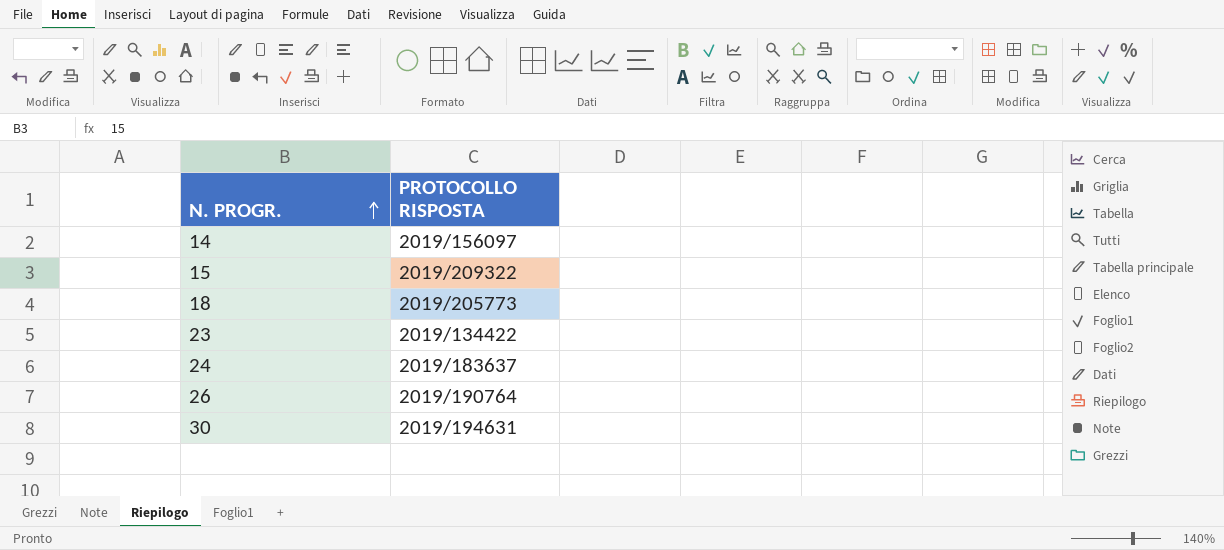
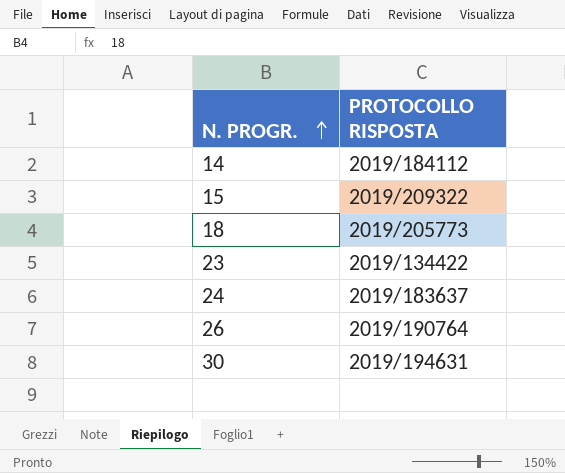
14 | PROTOCOLLO RISPOSTA: 2019/156097 -> 2019/184112

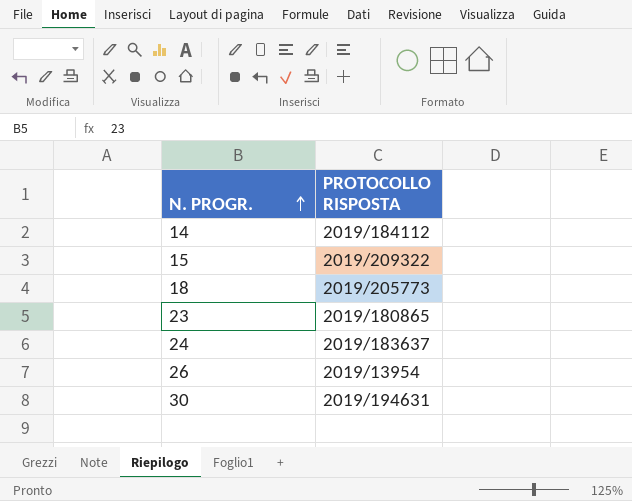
23 | PROTOCOLLO RISPOSTA: 2019/134422 -> 2019/180865
26 | PROTOCOLLO RISPOSTA: 2019/190764 -> 2019/13954

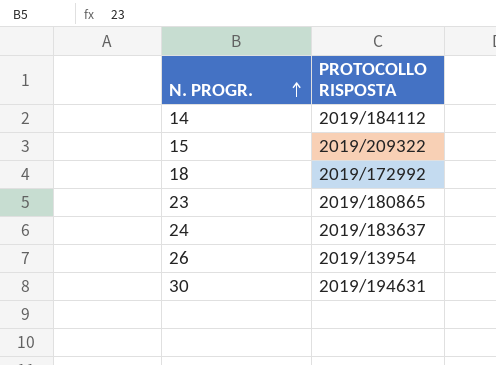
18 | PROTOCOLLO RISPOSTA: 2019/205773 -> 2019/172992

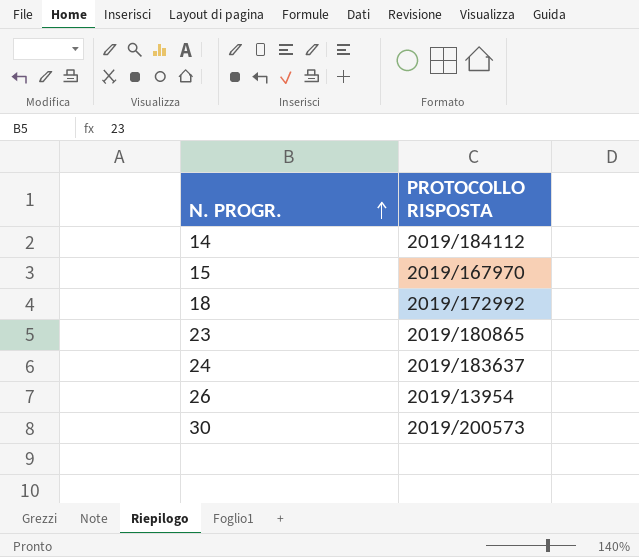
15 | PROTOCOLLO RISPOSTA: 2019/209322 -> 2019/167970
30 | PROTOCOLLO RISPOSTA: 2019/194631 -> 2019/200573

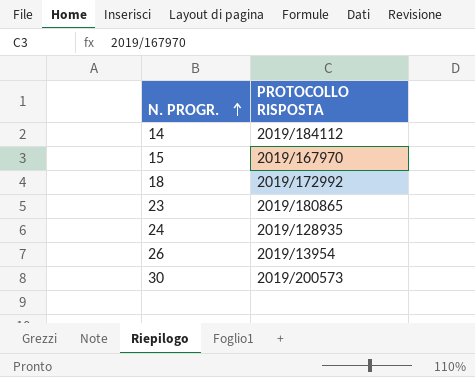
24 | PROTOCOLLO RISPOSTA: 2019/183637 -> 2019/128935

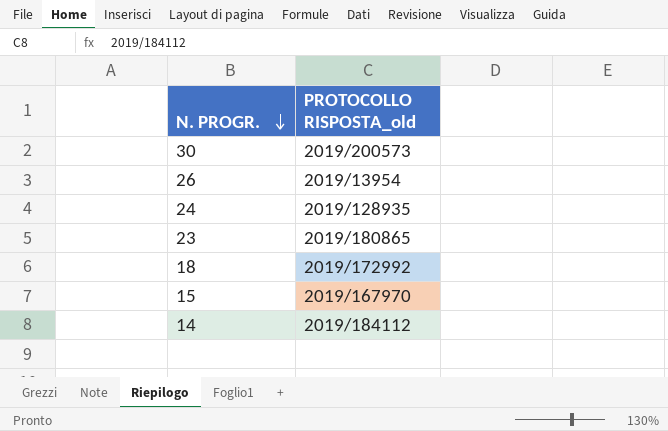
row order: N. PROGR. ascending -> N. PROGR. descending
column name: PROTOCOLLO RISPOSTA -> PROTOCOLLO RISPOSTA_old

